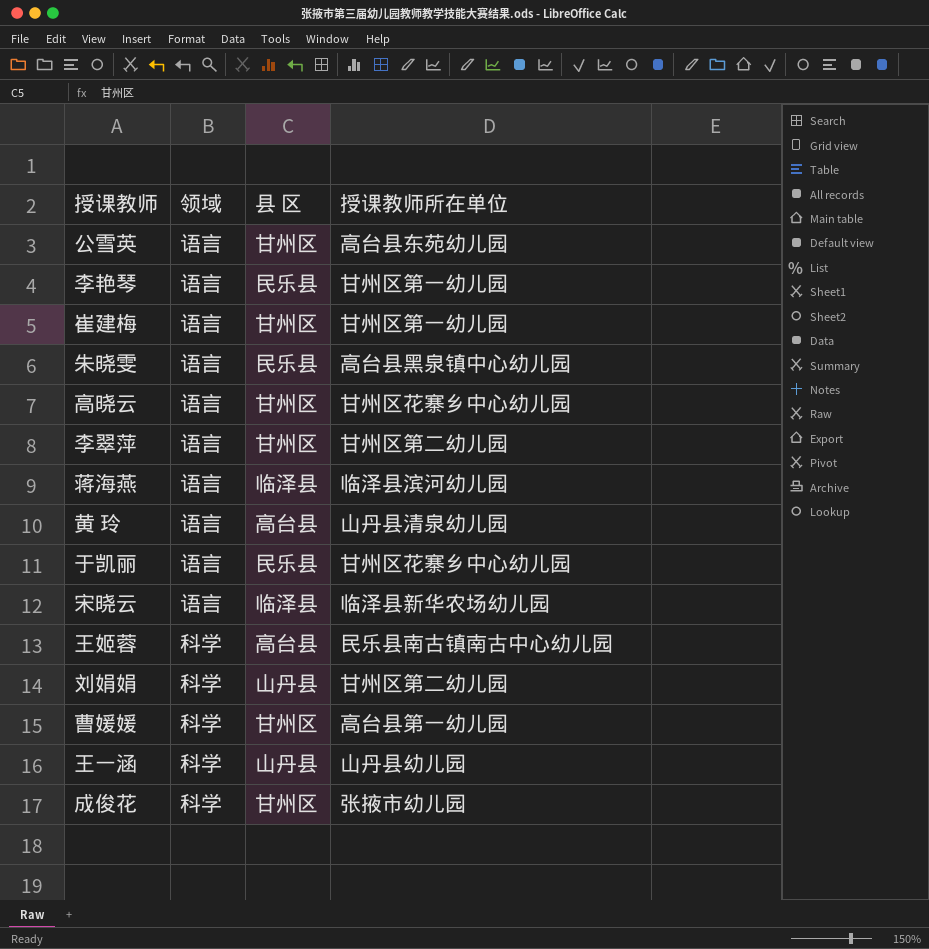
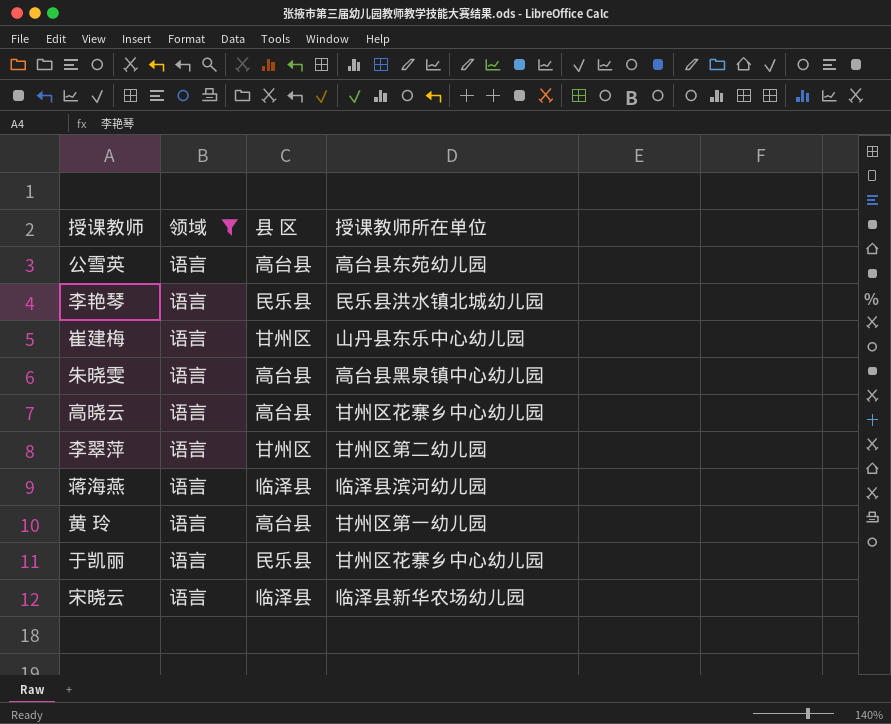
filter: none -> 领域 = 语言
公雪英 | 县 区: 甘州区 -> 高台县
李艳琴 | 授课教师所在单位: 甘州区第一幼儿园 -> 民乐县洪水镇北城幼儿园
崔建梅 | 授课教师所在单位: 甘州区第一幼儿园 -> 山丹县东乐中心幼儿园
朱晓雯 | 县 区: 民乐县 -> 高台县
高晓云 | 县 区: 甘州区 -> 高台县
黄 玲 | 授课教师所在单位: 山丹县清泉幼儿园 -> 甘州区第一幼儿园

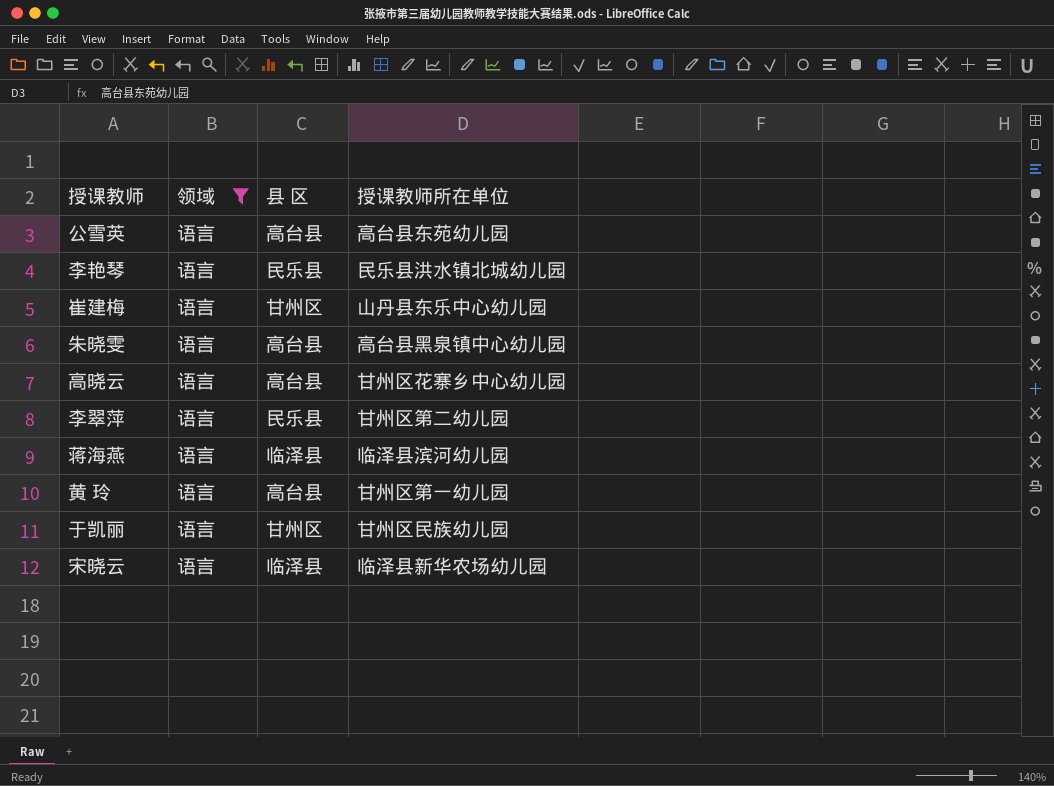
李翠萍 | 县 区: 甘州区 -> 民乐县
于凯丽 | 县 区: 民乐县 -> 甘州区
于凯丽 | 授课教师所在单位: 甘州区花寨乡中心幼儿园 -> 甘州区民族幼儿园

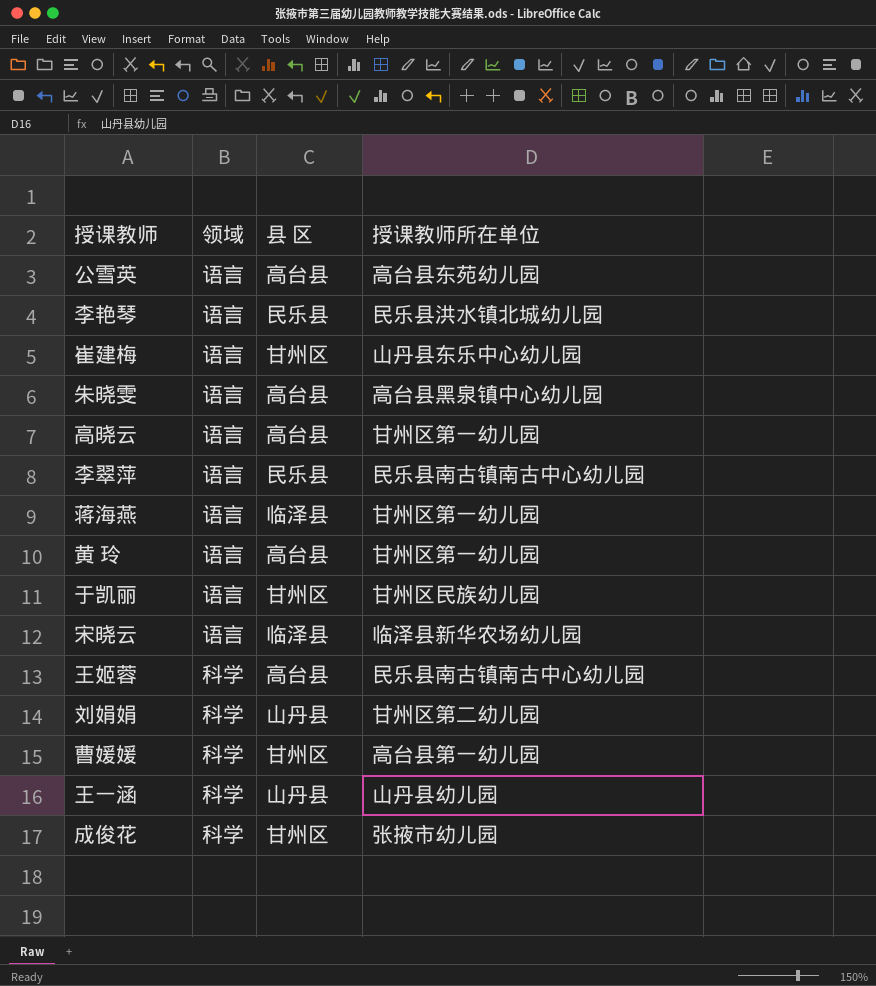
filter: 领域 = 语言 -> none
高晓云 | 授课教师所在单位: 甘州区花寨乡中心幼儿园 -> 甘州区第一幼儿园
李翠萍 | 授课教师所在单位: 甘州区第二幼儿园 -> 民乐县南古镇南古中心幼儿园
蒋海燕 | 授课教师所在单位: 临泽县滨河幼儿园 -> 甘州区第一幼儿园

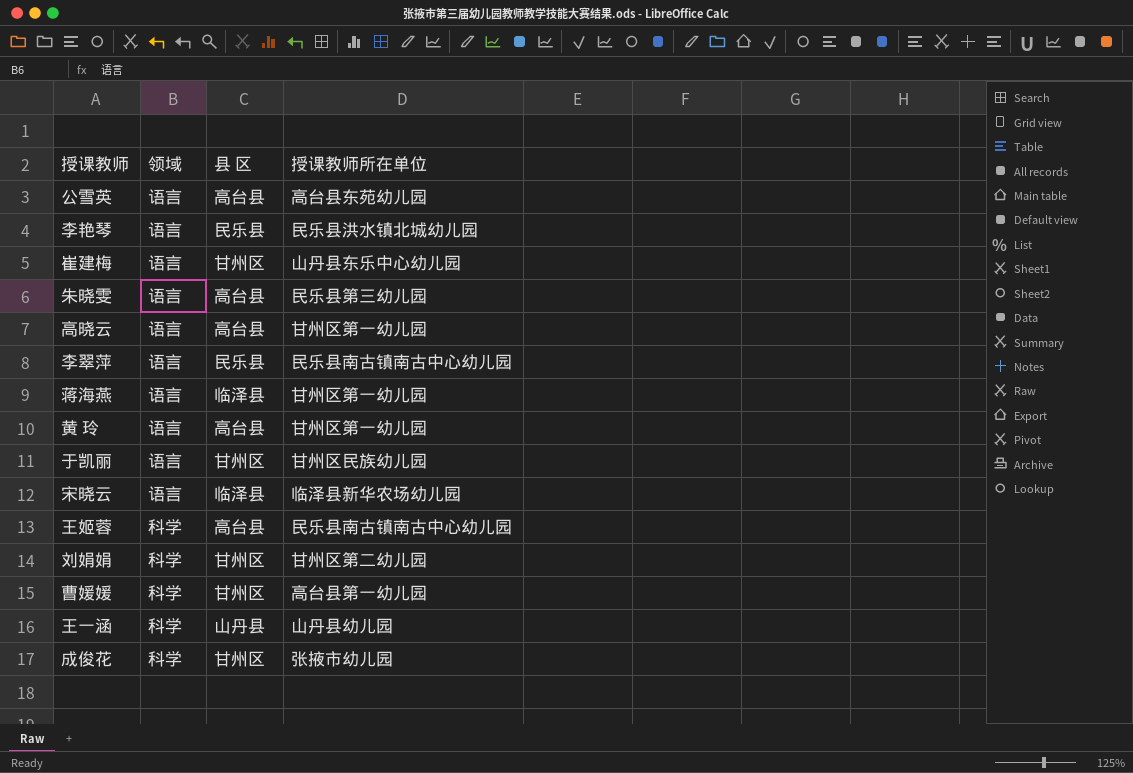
朱晓雯 | 授课教师所在单位: 高台县黑泉镇中心幼儿园 -> 民乐县第三幼儿园
刘娟娟 | 县 区: 山丹县 -> 甘州区

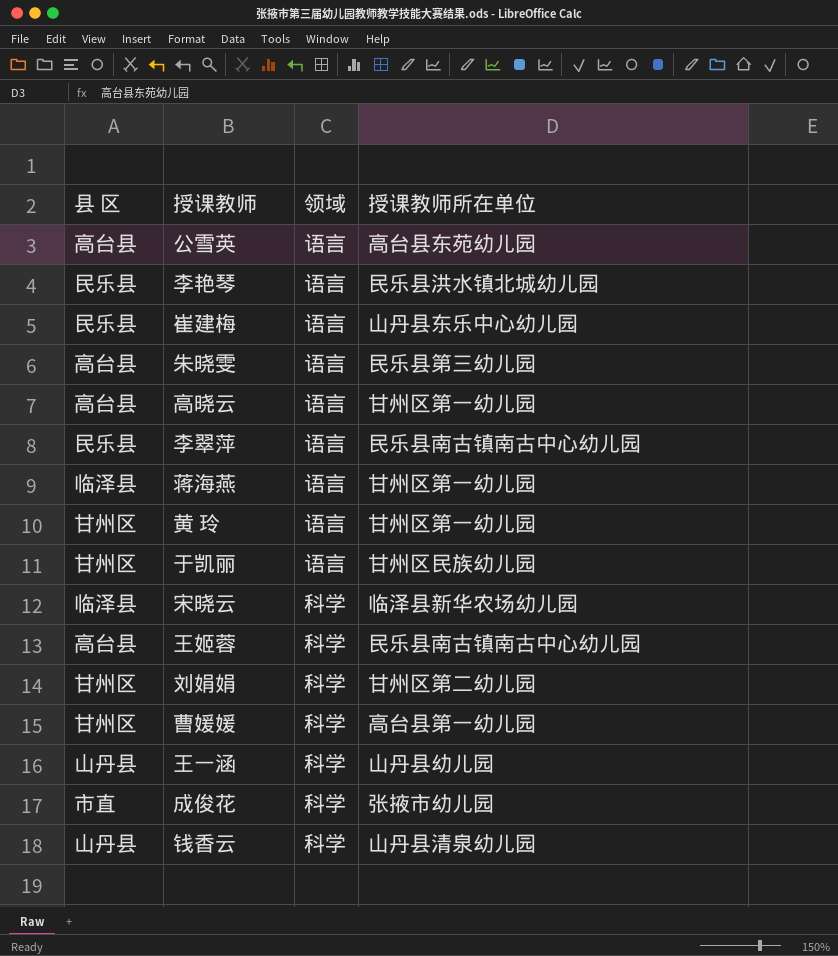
column 县 区 | position: 3 -> 1
崔建梅 | 县 区: 甘州区 -> 民乐县
黄 玲 | 县 区: 高台县 -> 甘州区
宋晓云 | 领域: 语言 -> 科学
成俊花 | 县 区: 甘州区 -> 市直
row 钱香云: none -> 山丹县 | 科学 | 山丹县清泉幼儿园

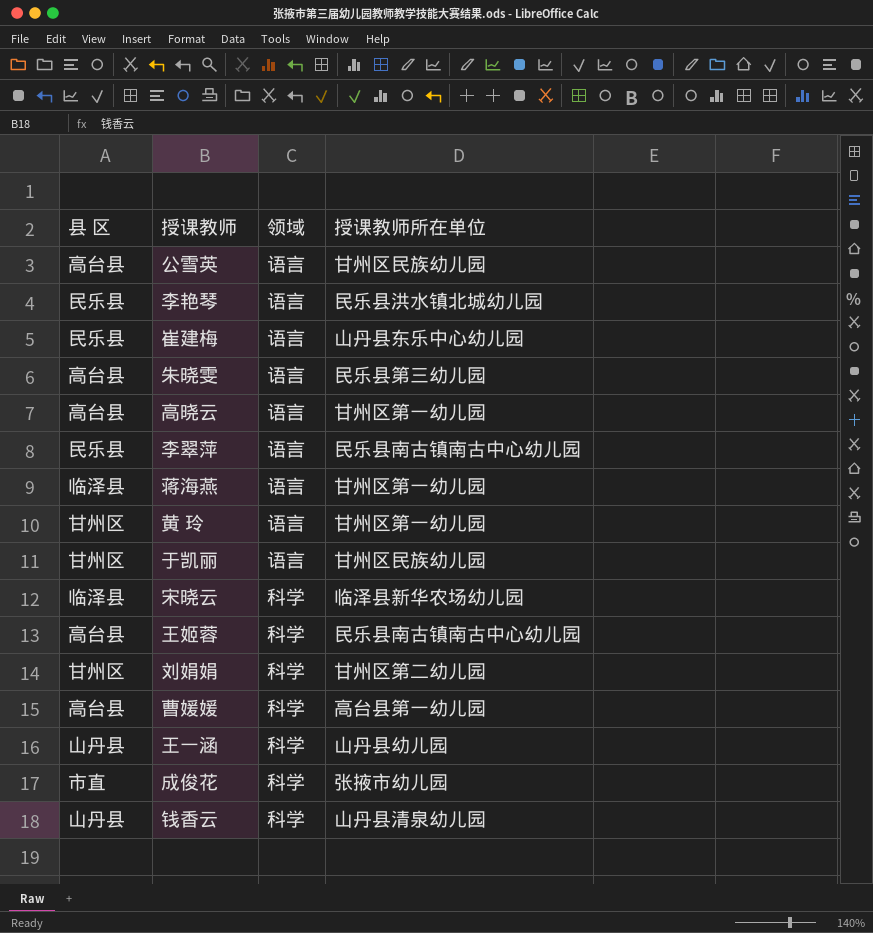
公雪英 | 授课教师所在单位: 高台县东苑幼儿园 -> 甘州区民族幼儿园
曹媛媛 | 县 区: 甘州区 -> 高台县

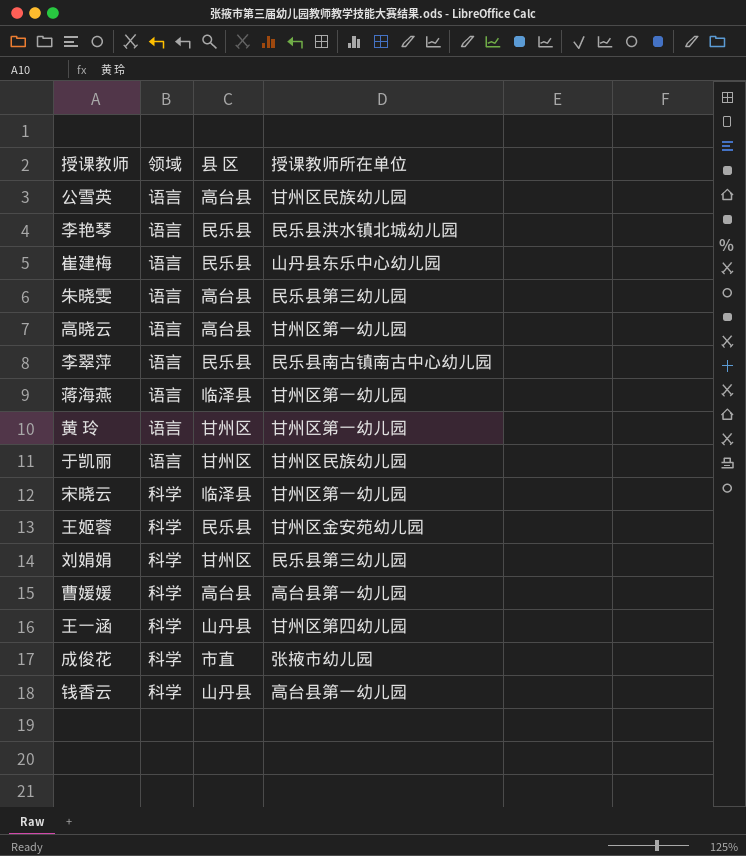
column 县 区 | position: 1 -> 3
宋晓云 | 授课教师所在单位: 临泽县新华农场幼儿园 -> 甘州区第一幼儿园
王姬蓉 | 县 区: 高台县 -> 民乐县
王姬蓉 | 授课教师所在单位: 民乐县南古镇南古中心幼儿园 -> 甘州区金安苑幼儿园
刘娟娟 | 授课教师所在单位: 甘州区第二幼儿园 -> 民乐县第三幼儿园
王一涵 | 授课教师所在单位: 山丹县幼儿园 -> 甘州区第四幼儿园
钱香云 | 授课教师所在单位: 山丹县清泉幼儿园 -> 高台县第一幼儿园

